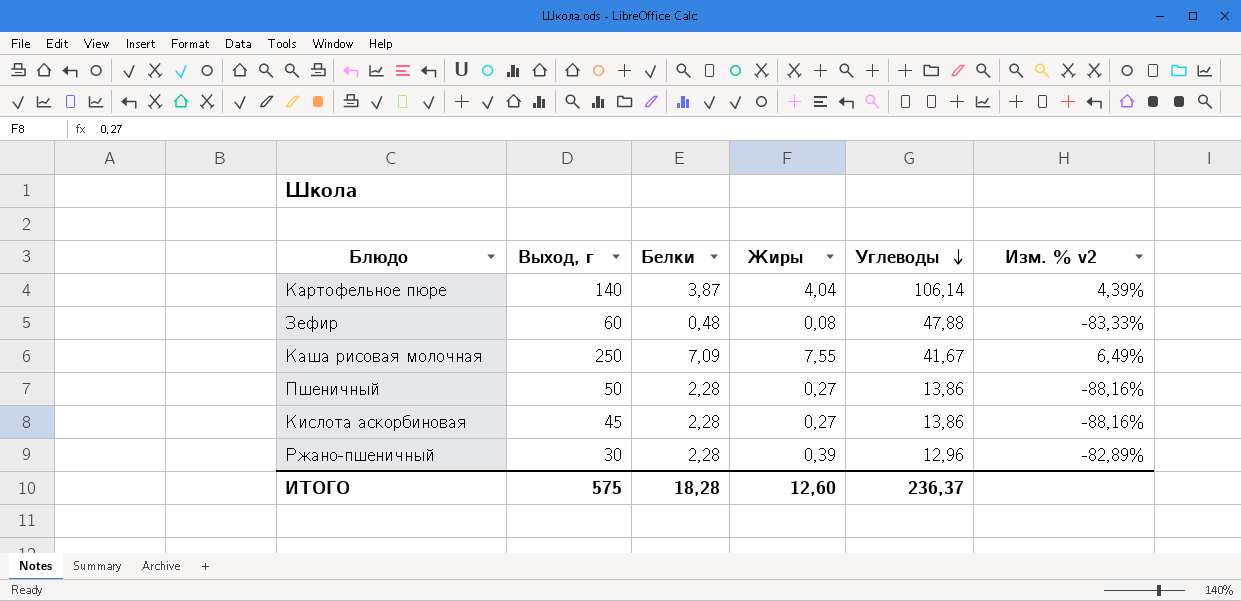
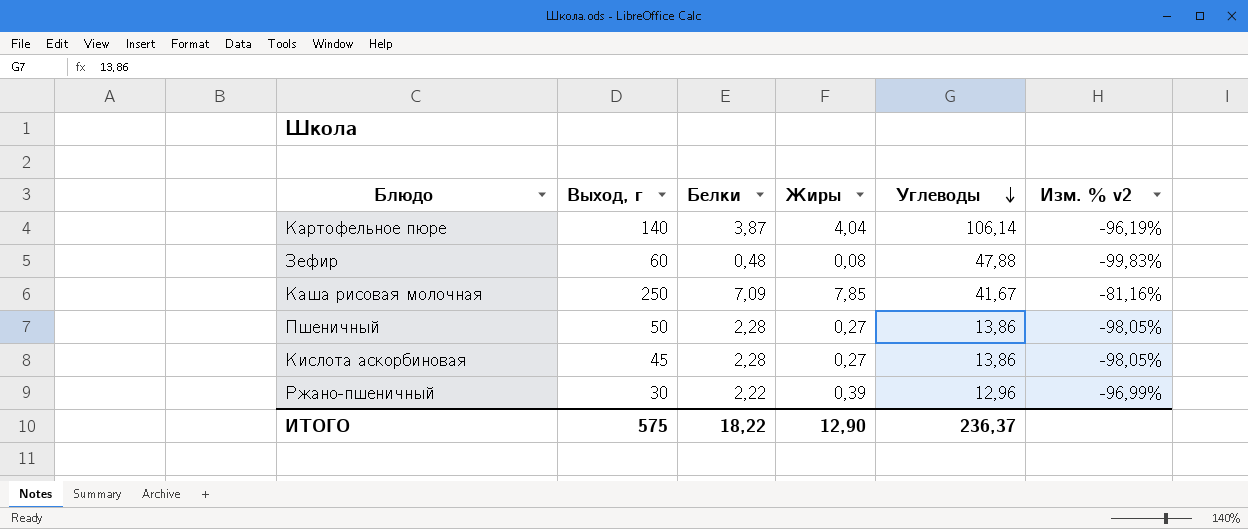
column Изм. % v2 | formula: ([Жиры] - [Белки]) / [Белки] -> ([Жиры] - [Углеводы]) / [Углеводы]
Каша рисовая молочная | Жиры: 7,55 -> 7,85
Ржано-пшеничный | Белки: 2,28 -> 2,22
ИТОГО | Белки: 18,28 -> 18,22
ИТОГО | Жиры: 12,60 -> 12,90

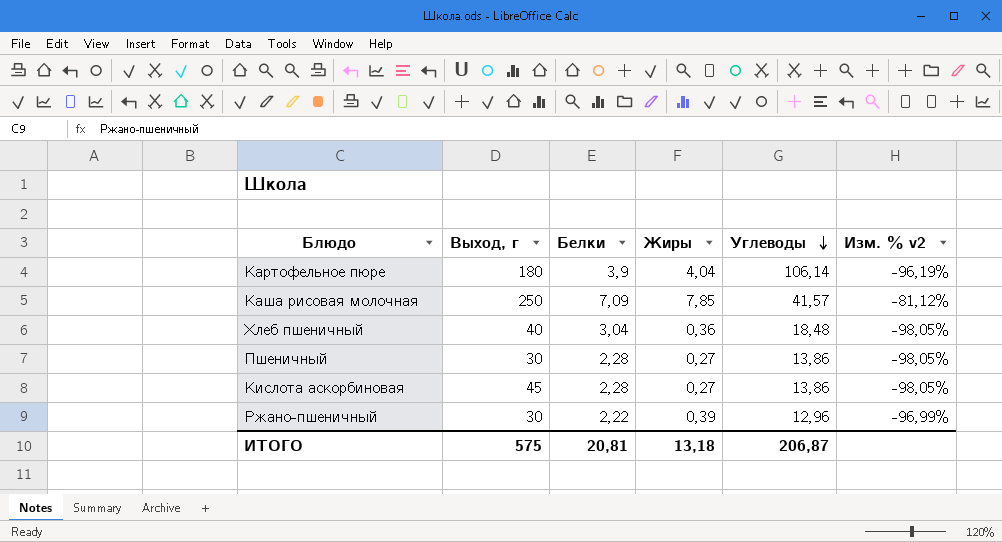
row Зефир: 60 | 0,48 | 0,08 | 47,88 | -99,83% -> none
Картофельное пюре | Выход, г: 140 -> 180
Картофельное пюре | Белки: 3,87 -> 3,9
Каша рисовая молочная | Углеводы: 41,67 -> 41,57
Каша рисовая молочная | Изм. % v2: -81,16% -> -81,12%
row Хлеб пшеничный: none -> 40 | 3,04 | 0,36 | 18,48 | -98,05%
Пшеничный | Выход, г: 50 -> 30
ИТОГО | Белки: 18,22 -> 20,81
ИТОГО | Жиры: 12,90 -> 13,18
ИТОГО | Углеводы: 236,37 -> 206,87

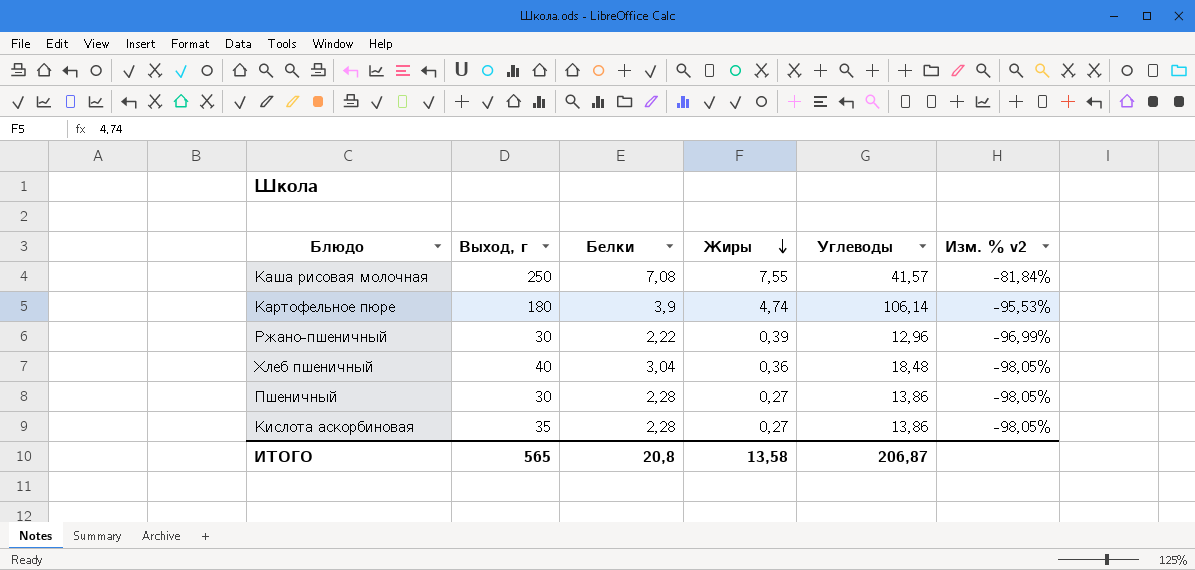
row order: Углеводы descending -> Жиры descending
Каша рисовая молочная | Белки: 7,09 -> 7,08
Каша рисовая молочная | Жиры: 7,85 -> 7,55
Каша рисовая молочная | Изм. % v2: -81,12% -> -81,84%
Картофельное пюре | Жиры: 4,04 -> 4,74
Картофельное пюре | Изм. % v2: -96,19% -> -95,53%
Кислота аскорбиновая | Выход, г: 45 -> 35
ИТОГО | Выход, г: 575 -> 565
ИТОГО | Белки: 20,81 -> 20,8
ИТОГО | Жиры: 13,18 -> 13,58

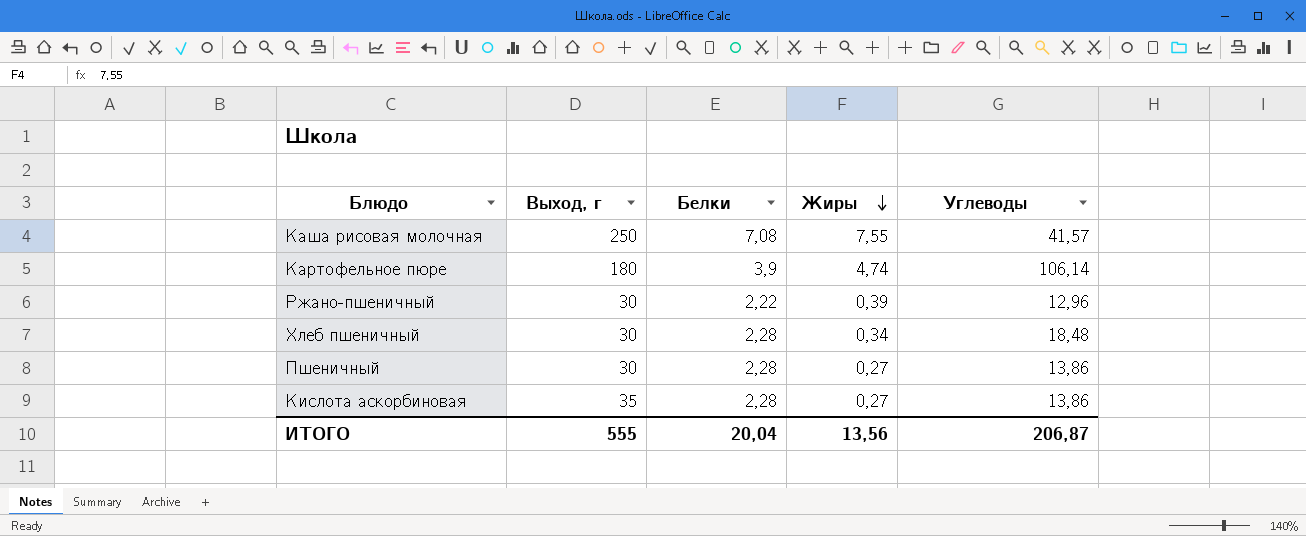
column Изм. % v2 | formula: ([Жиры] - [Углеводы]) / [Углеводы] -> none
Хлеб пшеничный | Выход, г: 40 -> 30
Хлеб пшеничный | Белки: 3,04 -> 2,28
Хлеб пшеничный | Жиры: 0,36 -> 0,34
ИТОГО | Выход, г: 565 -> 555
ИТОГО | Белки: 20,8 -> 20,04
ИТОГО | Жиры: 13,58 -> 13,56

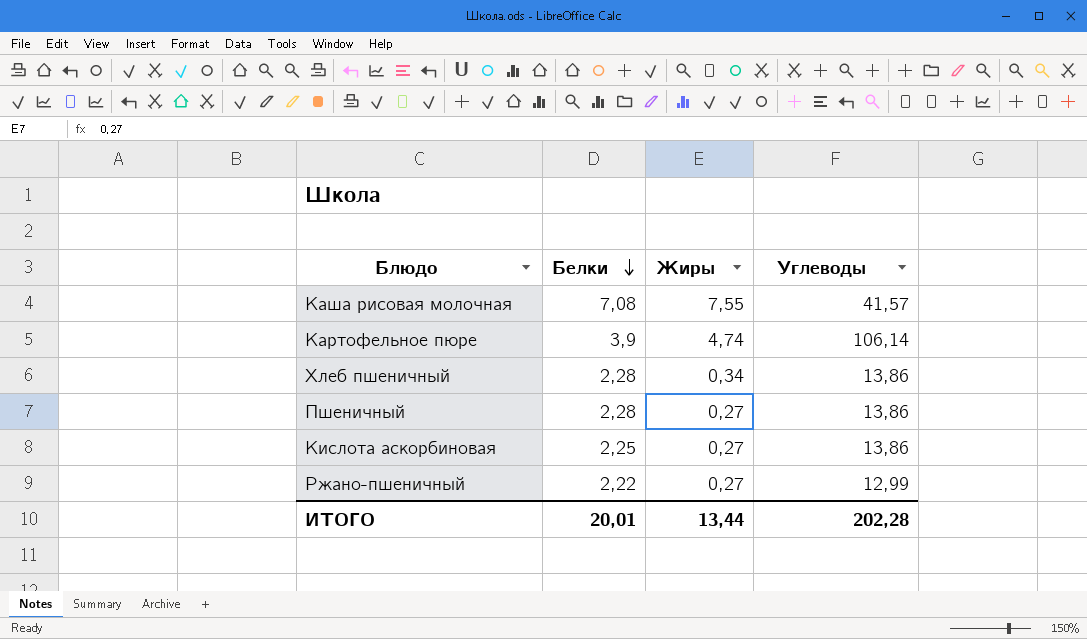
row order: Жиры descending -> Белки descending
column Выход, г | position: 2 -> none
Хлеб пшеничный | Углеводы: 18,48 -> 13,86
Кислота аскорбиновая | Белки: 2,28 -> 2,25
Ржано-пшеничный | Жиры: 0,39 -> 0,27
Ржано-пшеничный | Углеводы: 12,96 -> 12,99
ИТОГО | Белки: 20,04 -> 20,01
ИТОГО | Жиры: 13,56 -> 13,44
ИТОГО | Углеводы: 206,87 -> 202,28

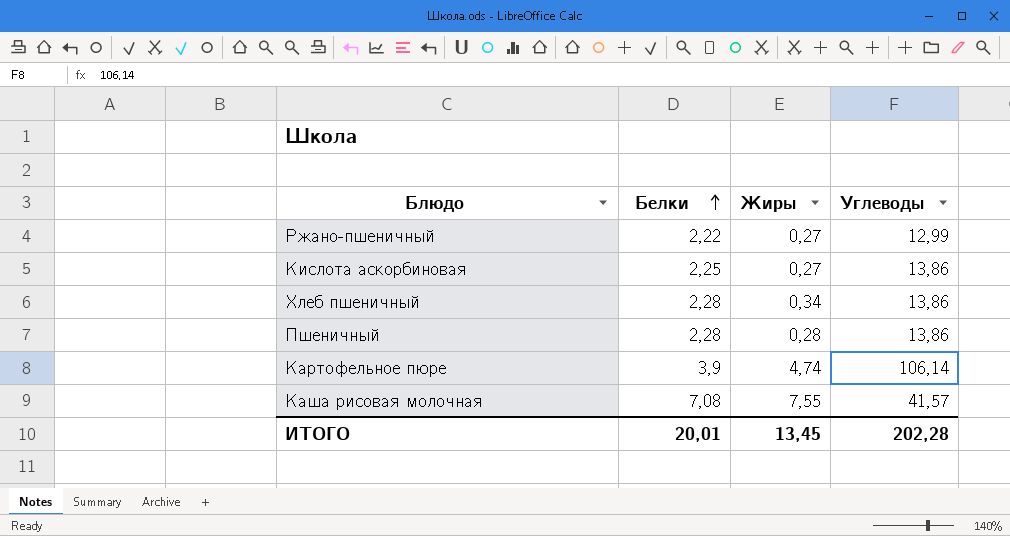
row order: Белки descending -> Белки ascending
Пшеничный | Жиры: 0,27 -> 0,28
ИТОГО | Жиры: 13,44 -> 13,45

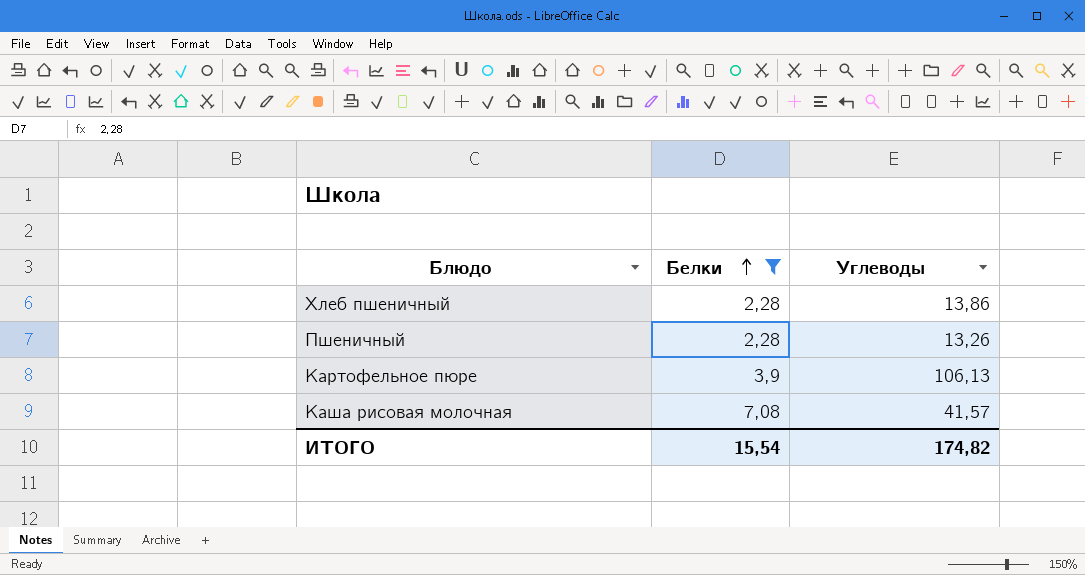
filter: none -> Белки >= 2,28
column Жиры | position: 3 -> none
Пшеничный | Углеводы: 13,86 -> 13,26
Картофельное пюре | Углеводы: 106,14 -> 106,13
ИТОГО | Белки: 20,01 -> 15,54
ИТОГО | Углеводы: 202,28 -> 174,82

